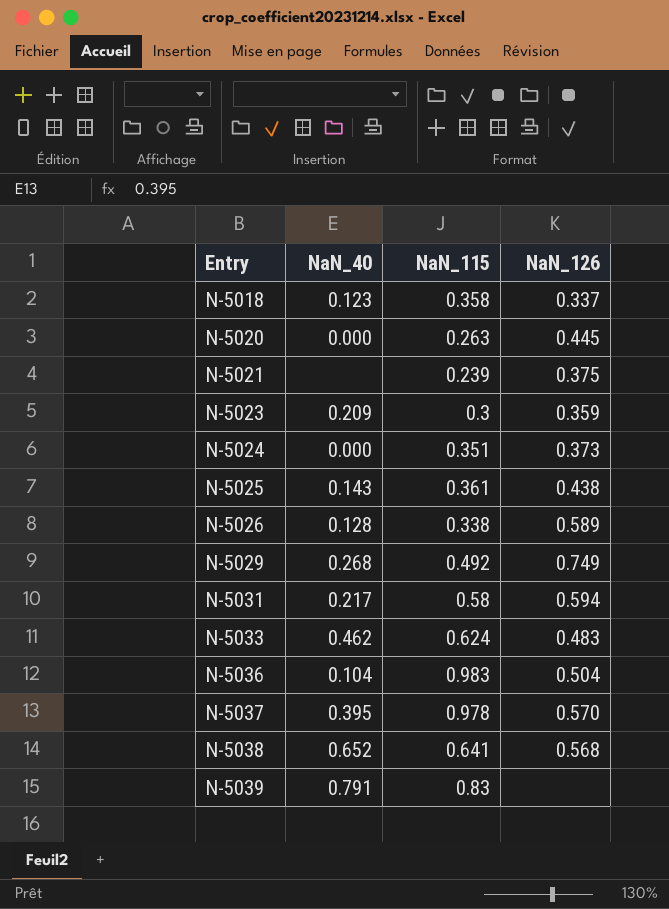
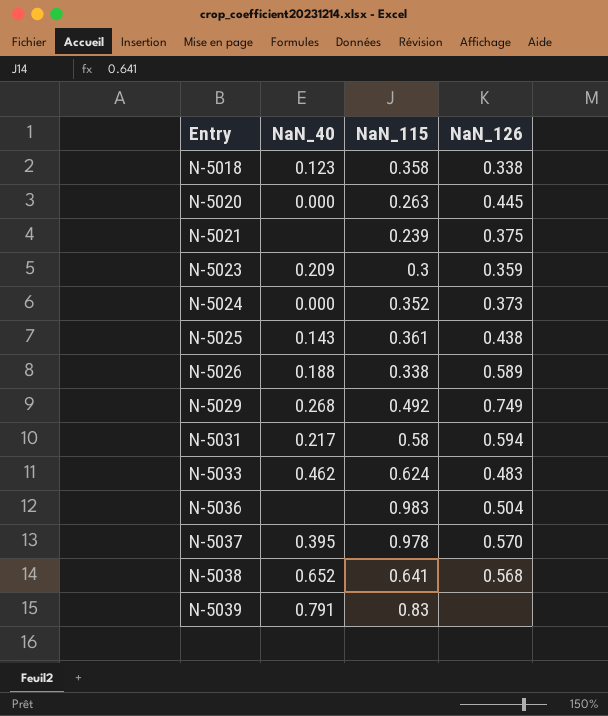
N-5018 | NaN_126: 0.337 -> 0.338
N-5024 | NaN_115: 0.351 -> 0.352
N-5026 | NaN_40: 0.128 -> 0.188
N-5036 | NaN_40: 0.104 -> none

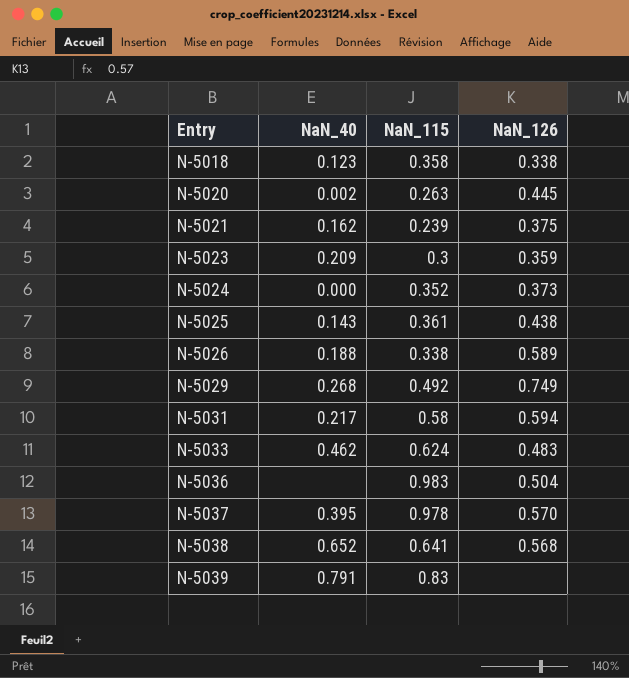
N-5020 | NaN_40: 0.000 -> 0.002
N-5021 | NaN_40: none -> 0.162

